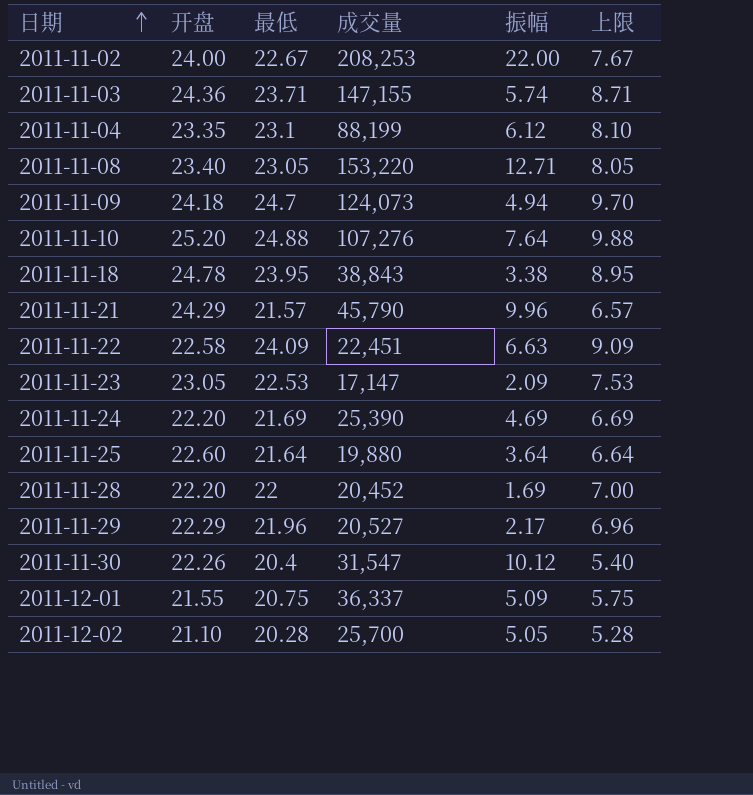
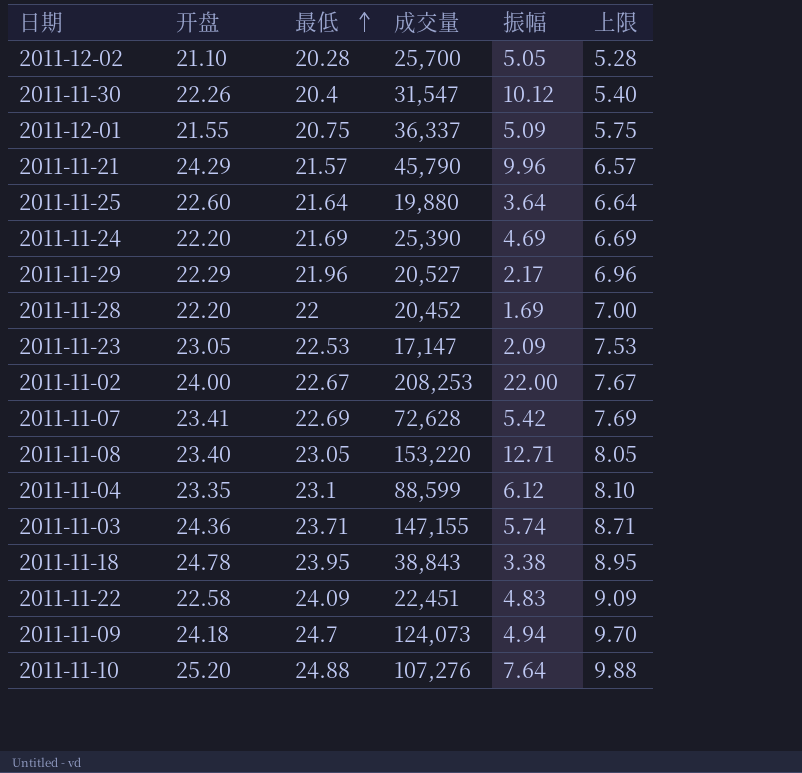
row order: 日期 ascending -> 最低 ascending
row 2011-11-07: none -> 23.41 | 22.69 | 72,628 | 5.42 | 7.69
2011-11-04 | 成交量: 88,199 -> 88,599
2011-11-22 | 振幅: 6.63 -> 4.83

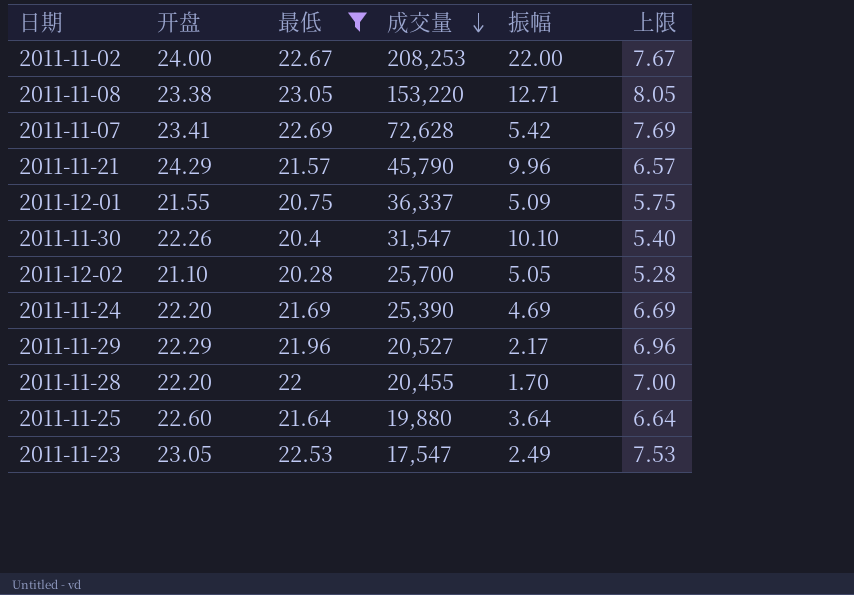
filter: none -> 最低 <= 23.05
row order: 最低 ascending -> 成交量 descending
2011-11-08 | 开盘: 23.40 -> 23.38
2011-11-30 | 振幅: 10.12 -> 10.10
2011-11-28 | 成交量: 20,452 -> 20,455
2011-11-28 | 振幅: 1.69 -> 1.70
2011-11-23 | 成交量: 17,147 -> 17,547
2011-11-23 | 振幅: 2.09 -> 2.49

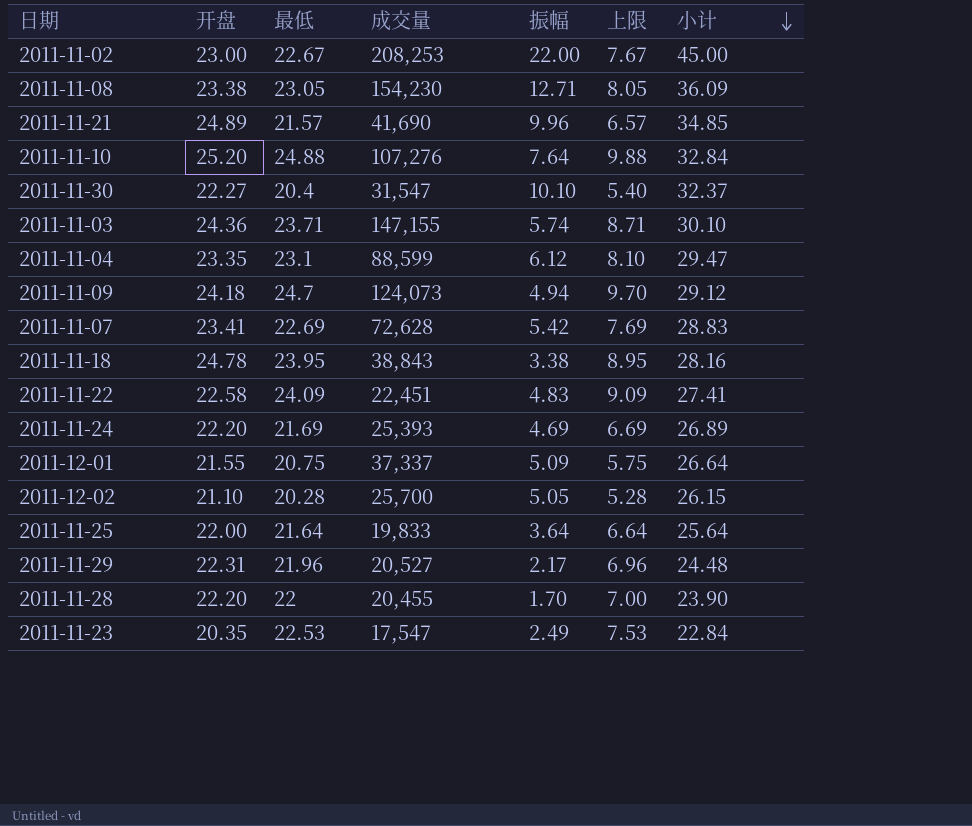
filter: 最低 <= 23.05 -> none
row order: 成交量 descending -> 小计 descending
column 小计 | formula: none -> [开盘] + [振幅]
2011-11-02 | 开盘: 24.00 -> 23.00
2011-11-08 | 成交量: 153,220 -> 154,230
2011-11-21 | 开盘: 24.29 -> 24.89
2011-11-21 | 成交量: 45,790 -> 41,690
2011-11-30 | 开盘: 22.26 -> 22.27
2011-11-24 | 成交量: 25,390 -> 25,393
2011-12-01 | 成交量: 36,337 -> 37,337
2011-11-25 | 开盘: 22.60 -> 22.00
2011-11-25 | 成交量: 19,880 -> 19,833
2011-11-29 | 开盘: 22.29 -> 22.31
2011-11-23 | 开盘: 23.05 -> 20.35

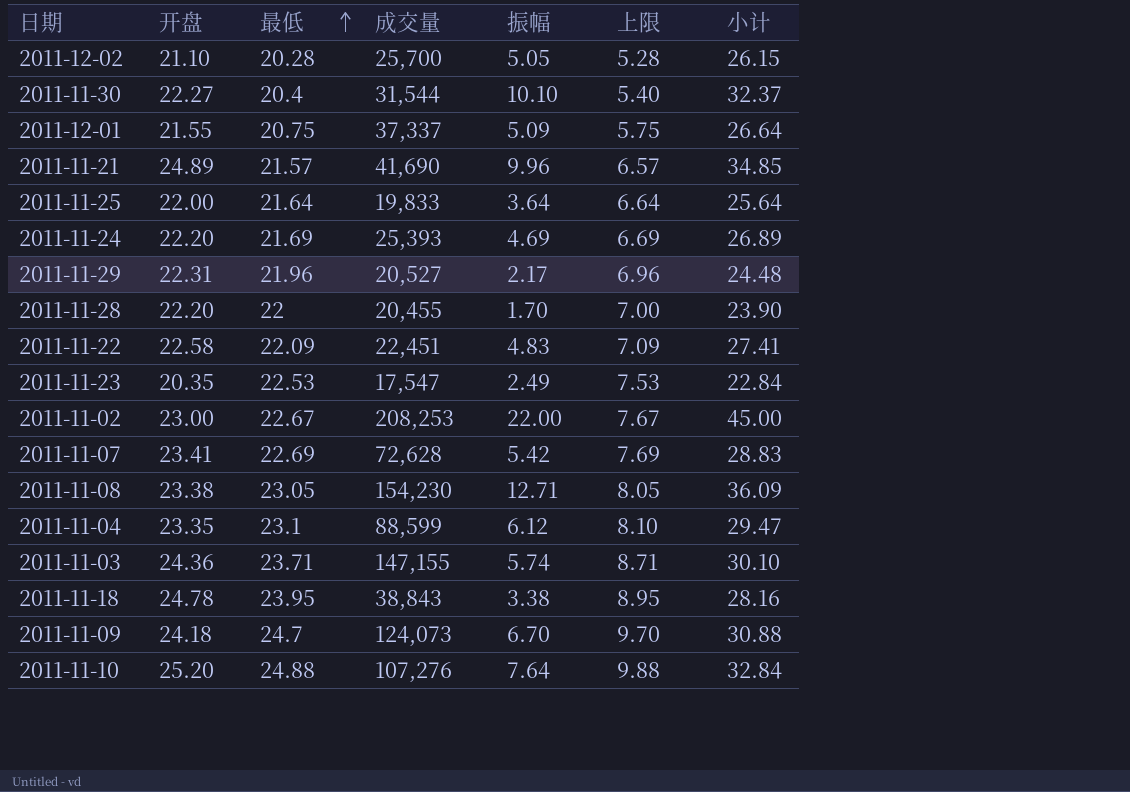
row order: 小计 descending -> 最低 ascending
2011-11-30 | 成交量: 31,547 -> 31,544
2011-11-22 | 最低: 24.09 -> 22.09
2011-11-22 | 上限: 9.09 -> 7.09
2011-11-09 | 振幅: 4.94 -> 6.70
2011-11-09 | 小计: 29.12 -> 30.88

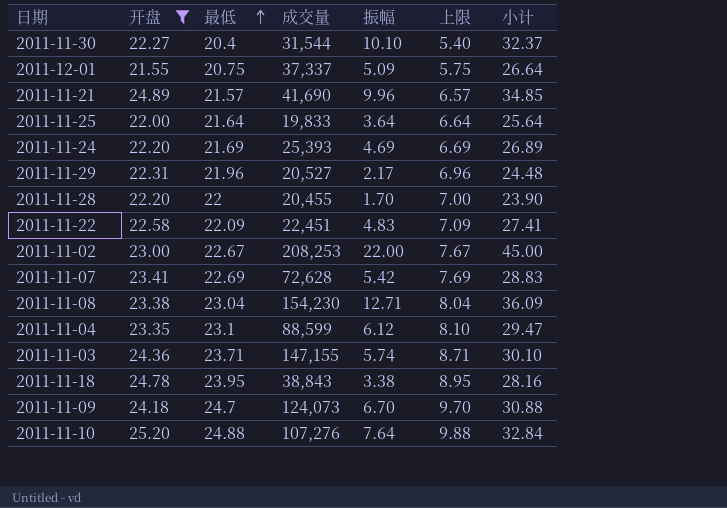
filter: none -> 开盘 >= 21.55
2011-11-08 | 最低: 23.05 -> 23.04
2011-11-08 | 上限: 8.05 -> 8.04

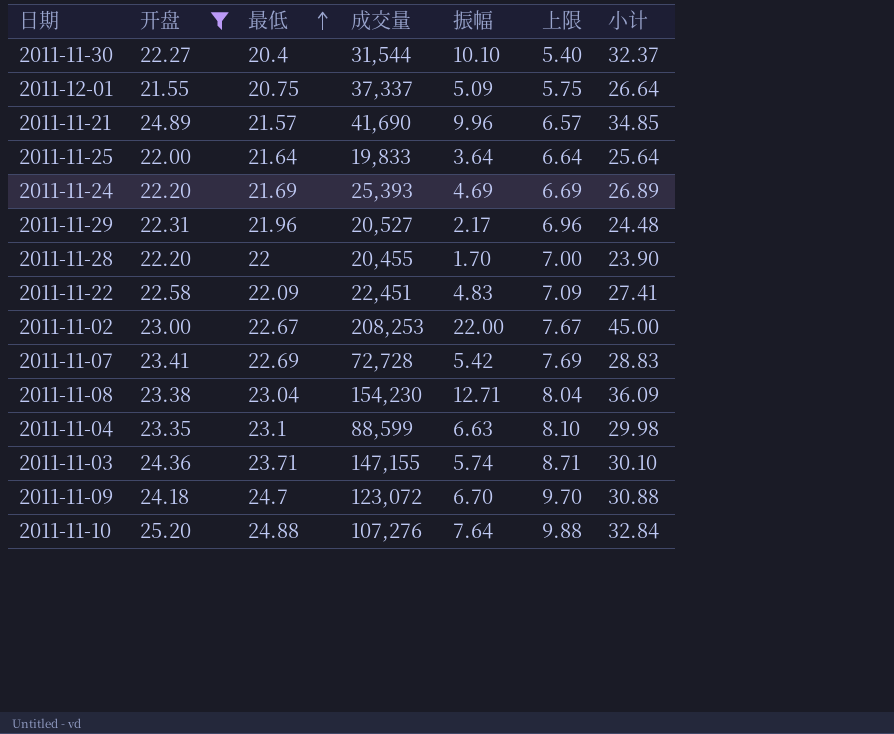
row 2011-11-18: 24.78 | 23.95 | 38,843 | 3.38 | 8.95 | 28.16 -> none
2011-11-07 | 成交量: 72,628 -> 72,728
2011-11-04 | 振幅: 6.12 -> 6.63
2011-11-04 | 小计: 29.47 -> 29.98
2011-11-09 | 成交量: 124,073 -> 123,072

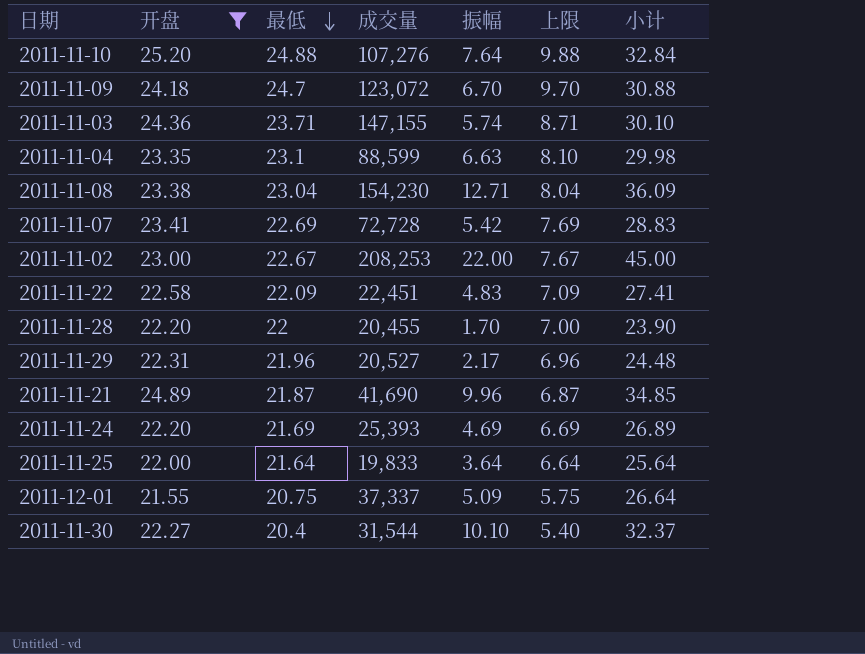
row order: 最低 ascending -> 最低 descending
2011-11-21 | 最低: 21.57 -> 21.87
2011-11-21 | 上限: 6.57 -> 6.87

